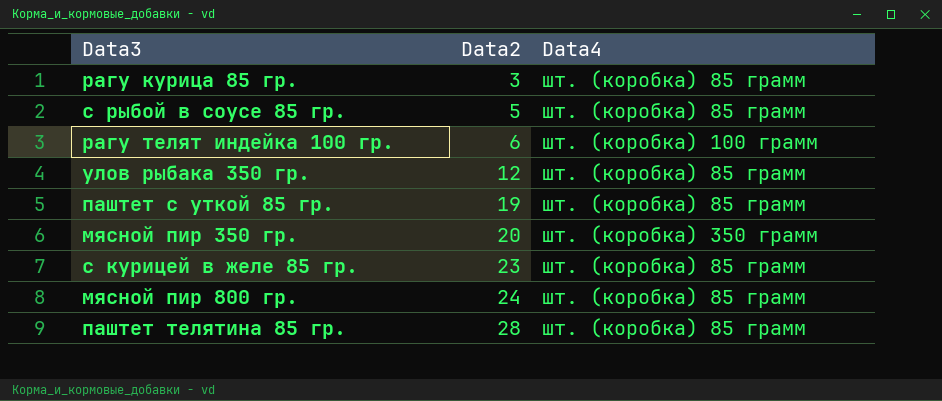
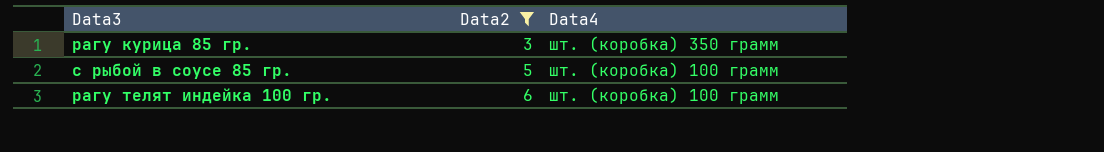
filter: none -> Data2 <= 6
рагу курица 85 гр. | Data4: шт. (коробка) 85 грамм -> шт. (коробка) 350 грамм
с рыбой в соусе 85 гр. | Data4: шт. (коробка) 85 грамм -> шт. (коробка) 100 грамм

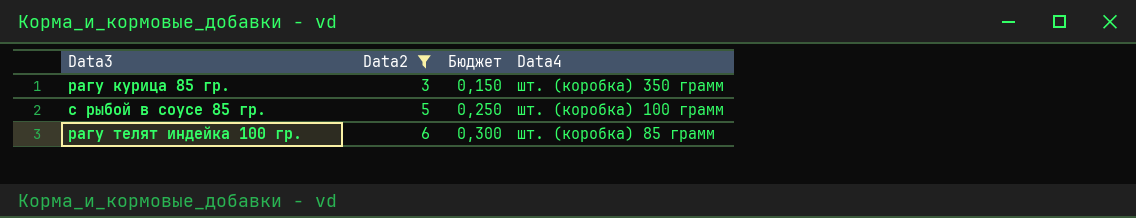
column Бюджет | formula: none -> [Data2] * 0,05
рагу телят индейка 100 гр. | Data4: шт. (коробка) 100 грамм -> шт. (коробка) 85 грамм

